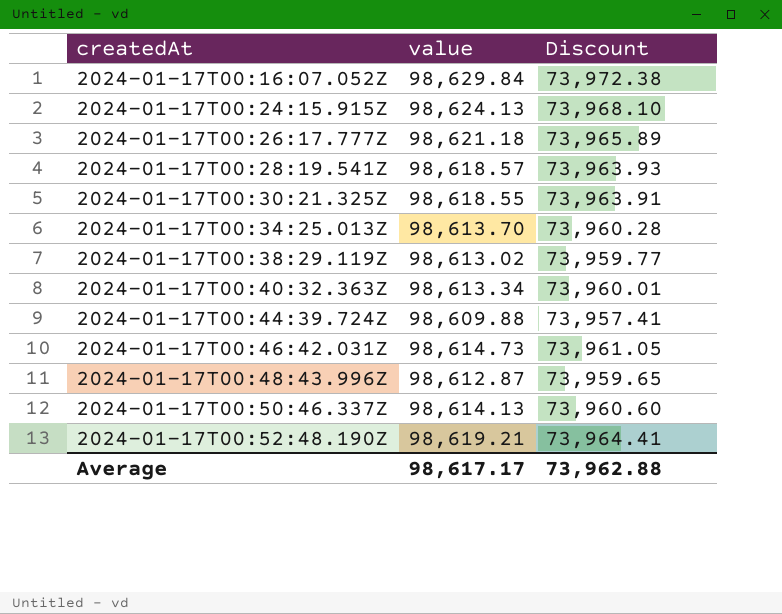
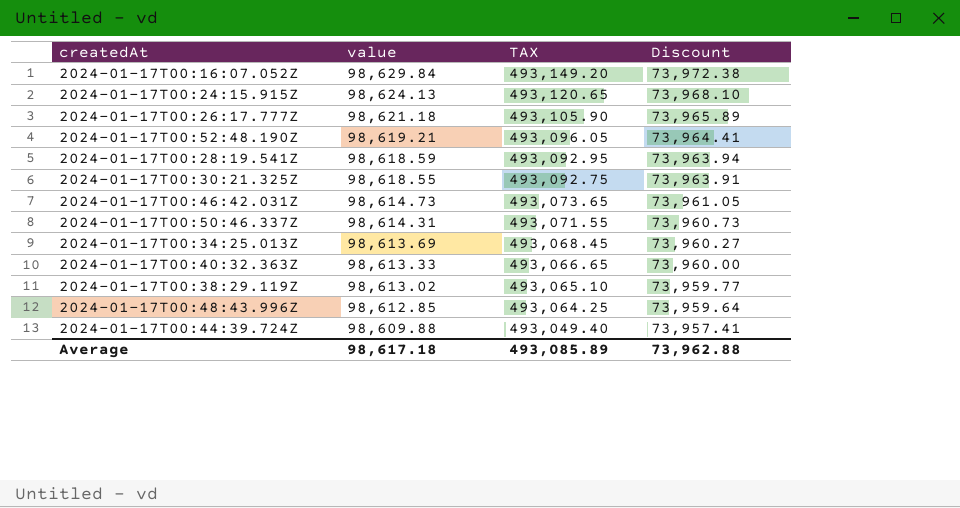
row order: createdAt ascending -> value descending
column TAX | formula: none -> [value] * 5
2024-01-17T00:28:19.541Z | value: 98,618.57 -> 98,618.59
2024-01-17T00:28:19.541Z | Discount: 73,963.93 -> 73,963.94
2024-01-17T00:50:46.337Z | value: 98,614.13 -> 98,614.31
2024-01-17T00:50:46.337Z | Discount: 73,960.60 -> 73,960.73
2024-01-17T00:34:25.013Z | value: 98,613.70 -> 98,613.69
2024-01-17T00:34:25.013Z | Discount: 73,960.28 -> 73,960.27
2024-01-17T00:40:32.363Z | value: 98,613.34 -> 98,613.33
2024-01-17T00:40:32.363Z | Discount: 73,960.01 -> 73,960.00
2024-01-17T00:48:43.996Z | value: 98,612.87 -> 98,612.85
2024-01-17T00:48:43.996Z | Discount: 73,959.65 -> 73,959.64
Average | value: 98,617.17 -> 98,617.18

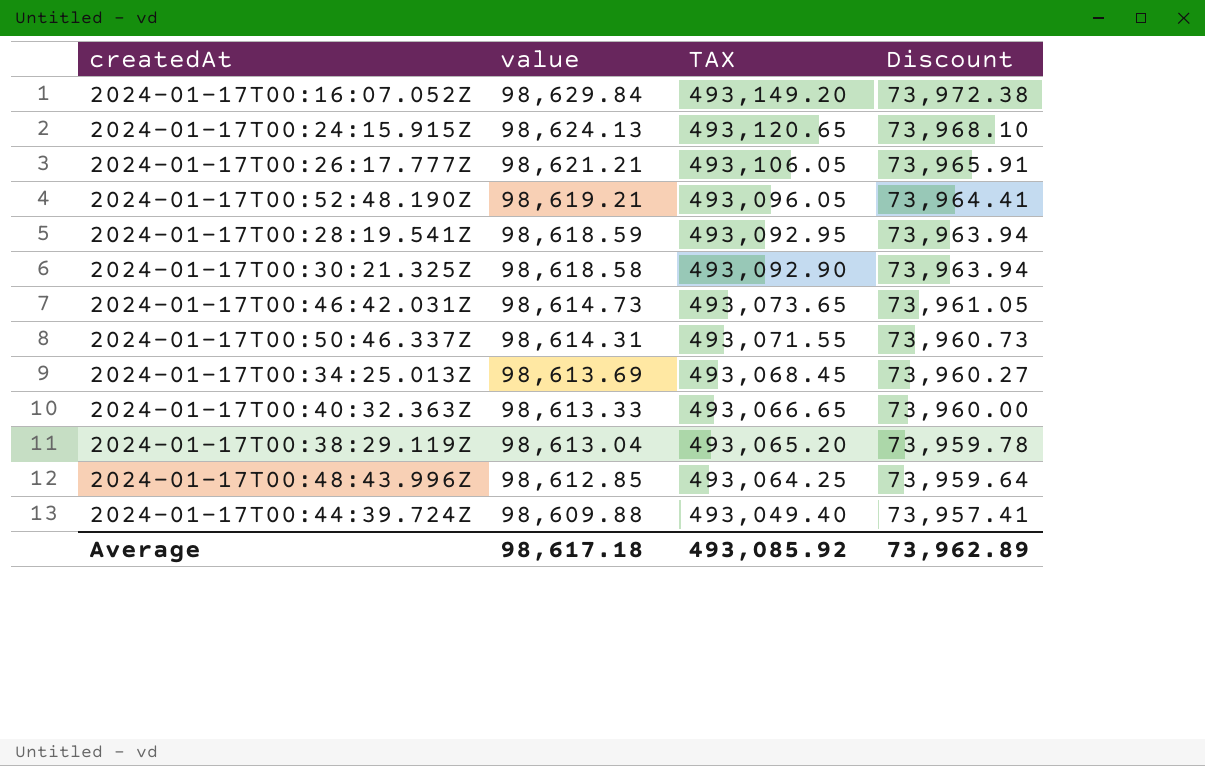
2024-01-17T00:26:17.777Z | value: 98,621.18 -> 98,621.21
2024-01-17T00:26:17.777Z | TAX: 493,105.90 -> 493,106.05
2024-01-17T00:26:17.777Z | Discount: 73,965.89 -> 73,965.91
2024-01-17T00:30:21.325Z | value: 98,618.55 -> 98,618.58
2024-01-17T00:30:21.325Z | TAX: 493,092.75 -> 493,092.90
2024-01-17T00:30:21.325Z | Discount: 73,963.91 -> 73,963.94
2024-01-17T00:38:29.119Z | value: 98,613.02 -> 98,613.04
2024-01-17T00:38:29.119Z | TAX: 493,065.10 -> 493,065.20
2024-01-17T00:38:29.119Z | Discount: 73,959.77 -> 73,959.78
Average | TAX: 493,085.89 -> 493,085.92
Average | Discount: 73,962.88 -> 73,962.89

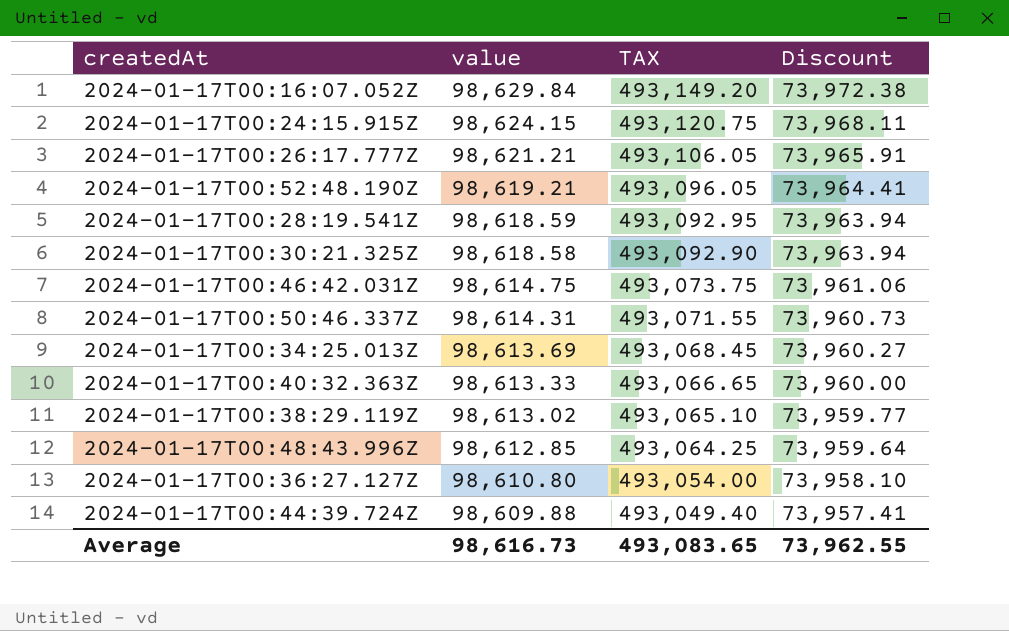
2024-01-17T00:24:15.915Z | value: 98,624.13 -> 98,624.15
2024-01-17T00:24:15.915Z | TAX: 493,120.65 -> 493,120.75
2024-01-17T00:24:15.915Z | Discount: 73,968.10 -> 73,968.11
2024-01-17T00:46:42.031Z | value: 98,614.73 -> 98,614.75
2024-01-17T00:46:42.031Z | TAX: 493,073.65 -> 493,073.75
2024-01-17T00:46:42.031Z | Discount: 73,961.05 -> 73,961.06
2024-01-17T00:38:29.119Z | value: 98,613.04 -> 98,613.02
2024-01-17T00:38:29.119Z | TAX: 493,065.20 -> 493,065.10
2024-01-17T00:38:29.119Z | Discount: 73,959.78 -> 73,959.77
row 2024-01-17T00:36:27.127Z: none -> 98,610.80 | 493,054.00 | 73,958.10
Average | value: 98,617.18 -> 98,616.73
Average | TAX: 493,085.92 -> 493,083.65
Average | Discount: 73,962.89 -> 73,962.55

